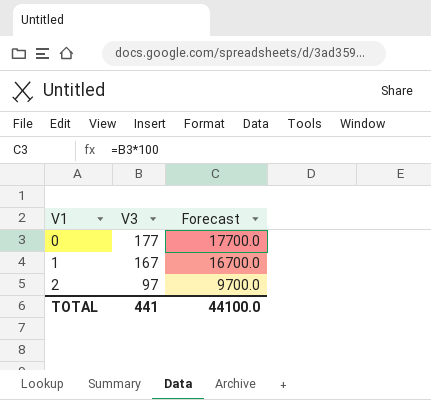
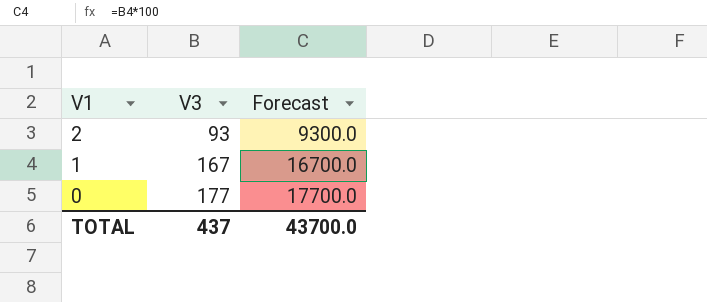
row order: V1 ascending -> V1 descending
2 | V3: 97 -> 93
2 | Forecast: 9700.0 -> 9300.0
TOTAL | V3: 441 -> 437
TOTAL | Forecast: 44100.0 -> 43700.0

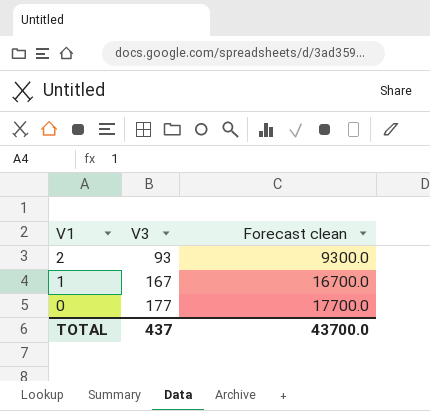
column name: Forecast -> Forecast clean

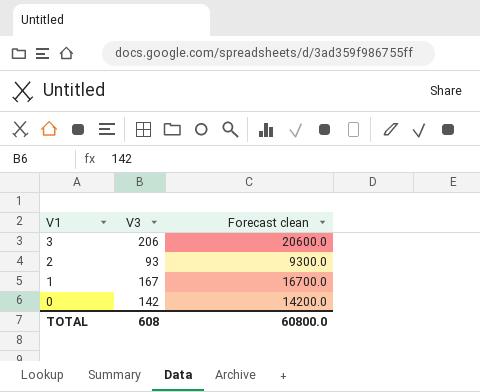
row 3: none -> 206 | 20600.0
0 | V3: 177 -> 142
0 | Forecast clean: 17700.0 -> 14200.0
TOTAL | V3: 437 -> 608
TOTAL | Forecast clean: 43700.0 -> 60800.0

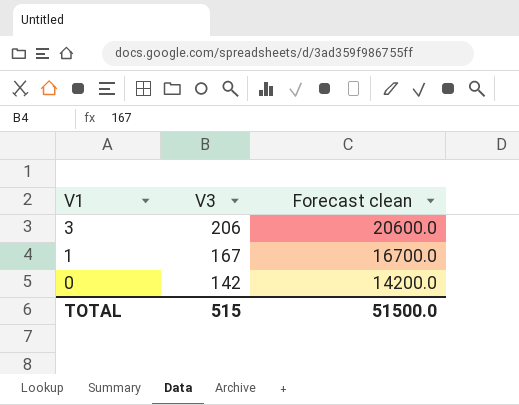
row 2: 93 | 9300.0 -> none
TOTAL | V3: 608 -> 515
TOTAL | Forecast clean: 60800.0 -> 51500.0

